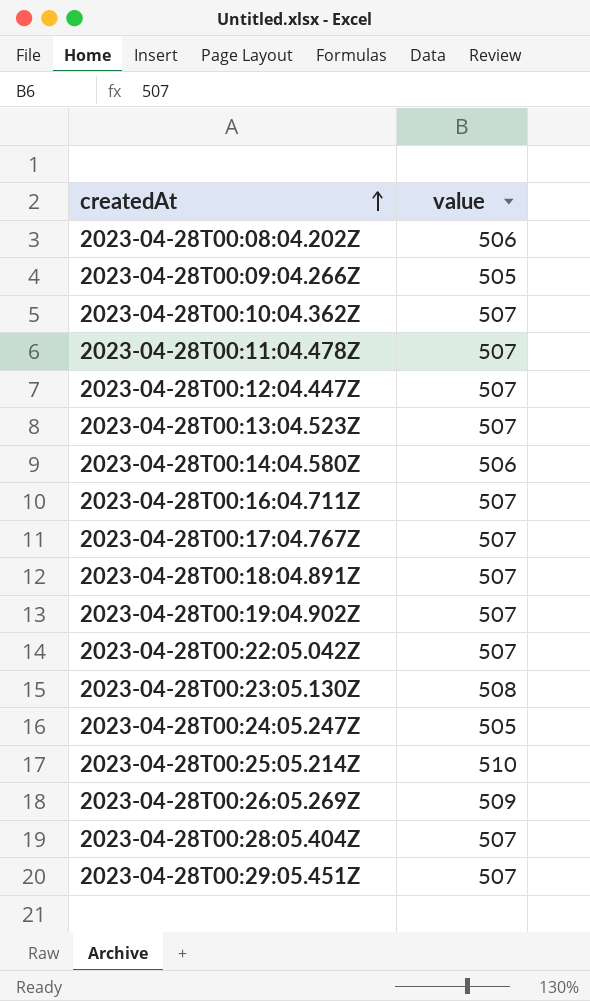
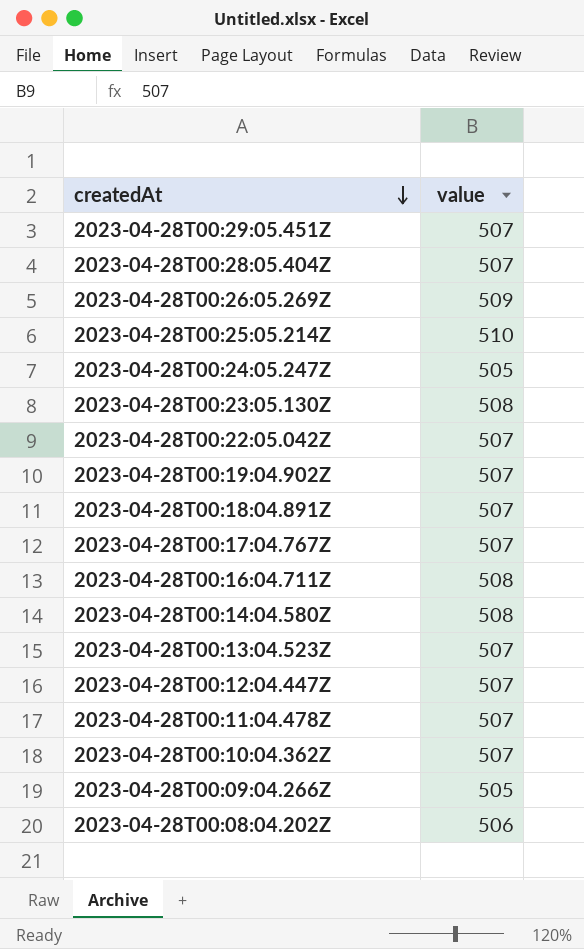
row order: createdAt ascending -> createdAt descending
2023-04-28T00:16:04.711Z | value: 507 -> 508
2023-04-28T00:14:04.580Z | value: 506 -> 508

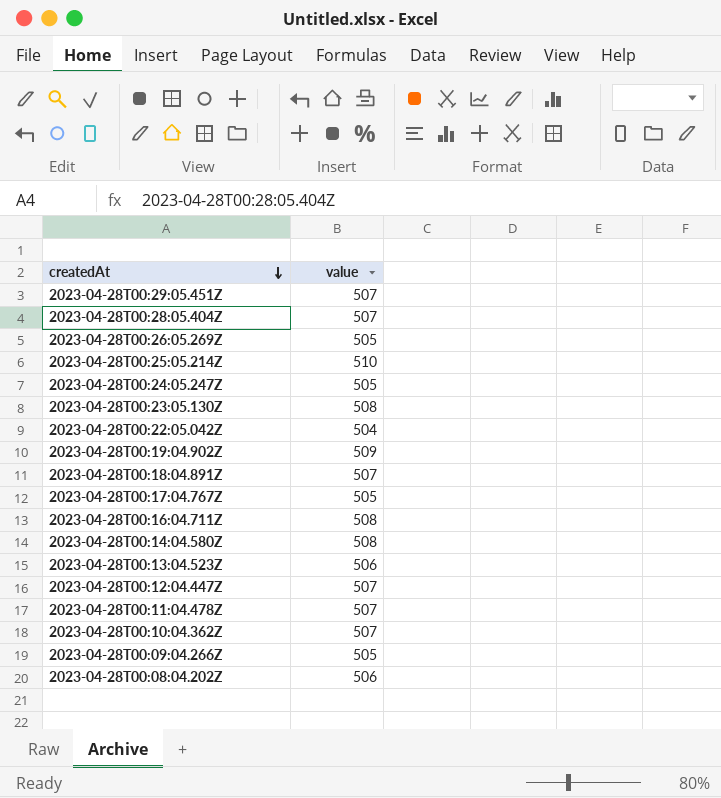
2023-04-28T00:26:05.269Z | value: 509 -> 505
2023-04-28T00:22:05.042Z | value: 507 -> 504
2023-04-28T00:19:04.902Z | value: 507 -> 509
2023-04-28T00:17:04.767Z | value: 507 -> 505
2023-04-28T00:13:04.523Z | value: 507 -> 506

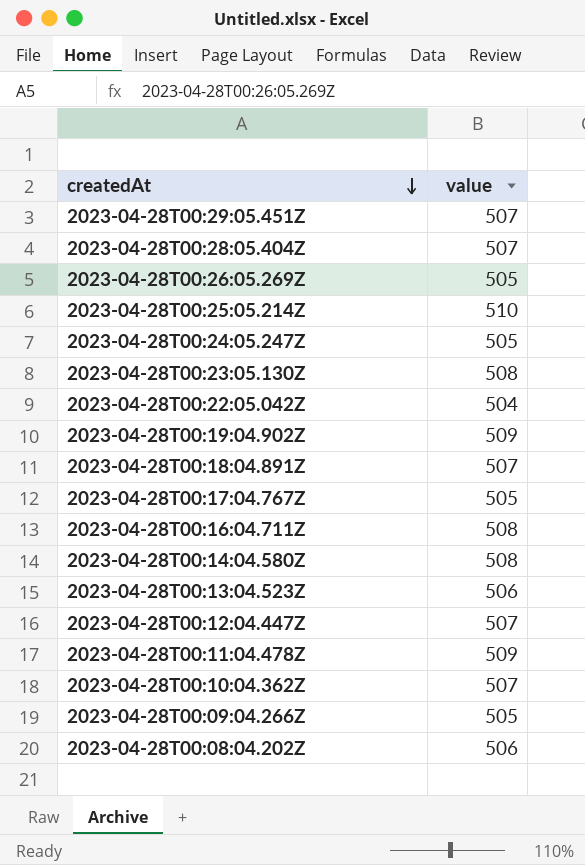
2023-04-28T00:11:04.478Z | value: 507 -> 509

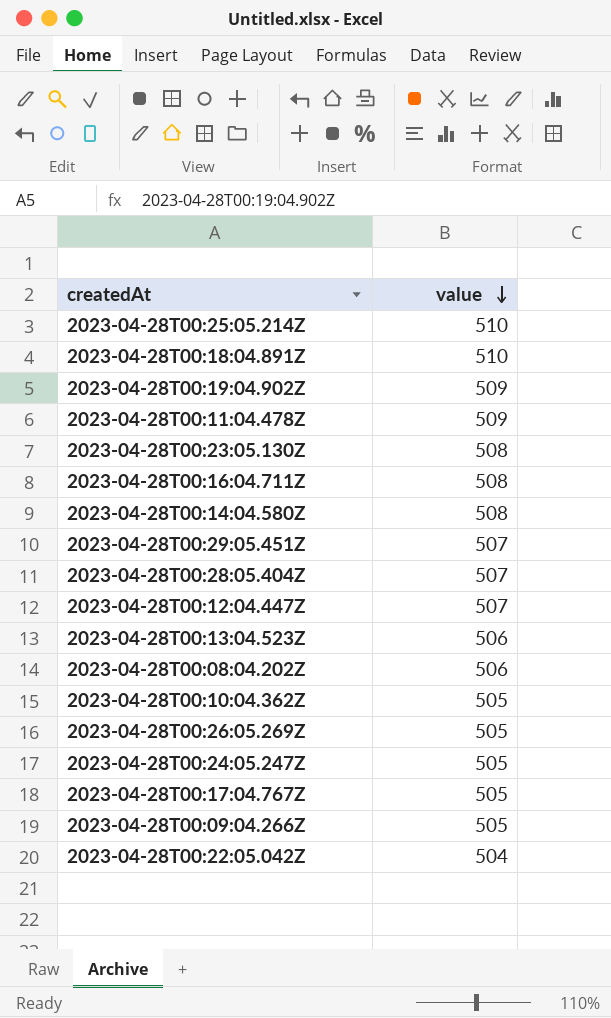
row order: createdAt descending -> value descending
2023-04-28T00:18:04.891Z | value: 507 -> 510
2023-04-28T00:10:04.362Z | value: 507 -> 505

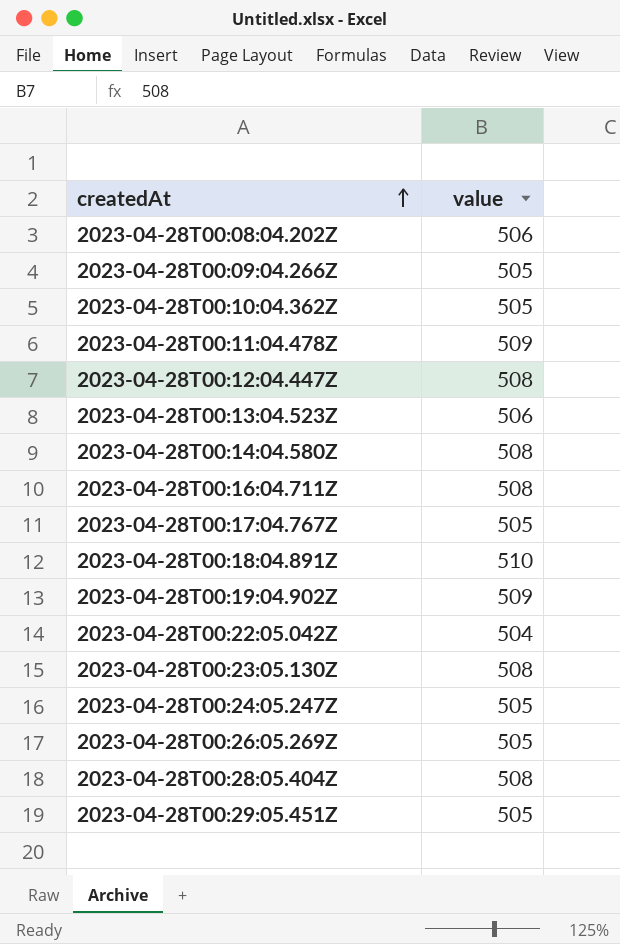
row order: value descending -> createdAt ascending
row 2023-04-28T00:25:05.214Z: 510 -> none
2023-04-28T00:12:04.447Z | value: 507 -> 508
2023-04-28T00:28:05.404Z | value: 507 -> 508
2023-04-28T00:29:05.451Z | value: 507 -> 505

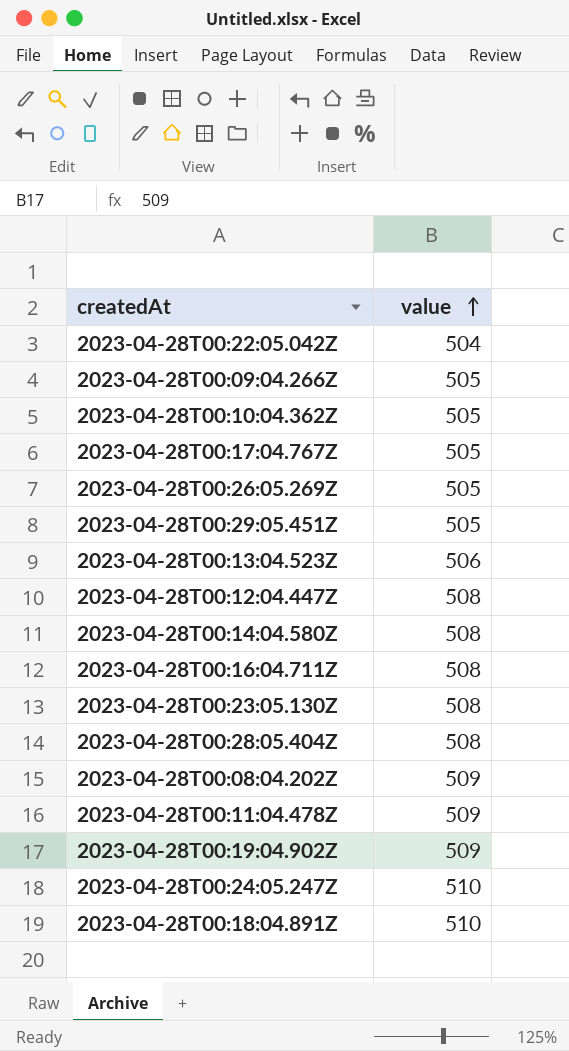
row order: createdAt ascending -> value ascending
2023-04-28T00:08:04.202Z | value: 506 -> 509
2023-04-28T00:24:05.247Z | value: 505 -> 510

